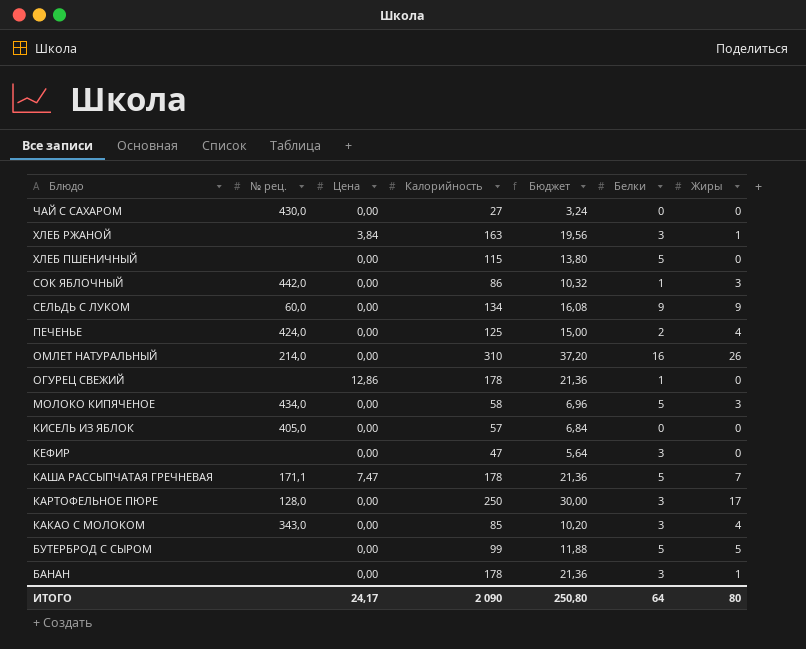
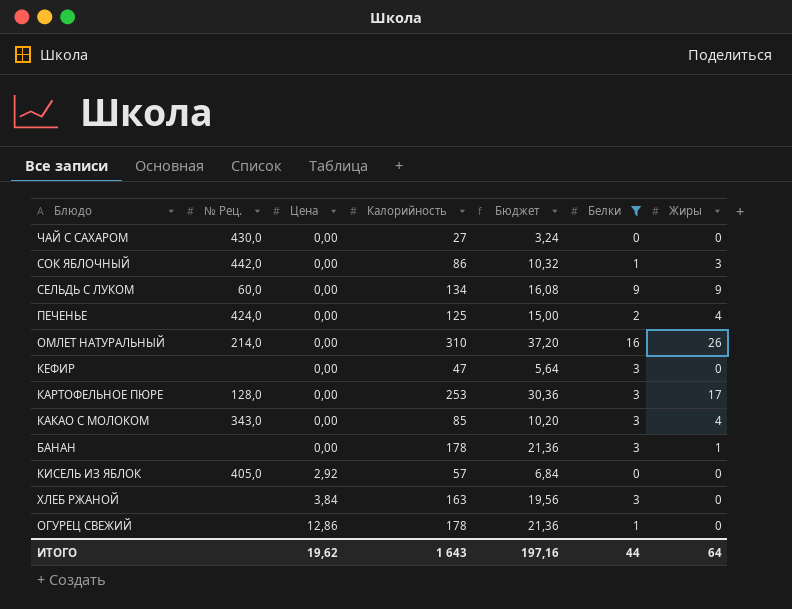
filter: none -> Белки != 5
row order: Блюдо descending -> Цена ascending
column name: № рец. -> № Рец.
КАРТОФЕЛЬНОЕ ПЮРЕ | Калорийность: 250 -> 253
КАРТОФЕЛЬНОЕ ПЮРЕ | Бюджет: 30,00 -> 30,36
КИСЕЛЬ ИЗ ЯБЛОК | Цена: 0,00 -> 2,92
ХЛЕБ РЖАНОЙ | Жиры: 1 -> 0
ИТОГО | Цена: 24,17 -> 19,62
ИТОГО | Калорийность: 2 090 -> 1 643
ИТОГО | Бюджет: 250,80 -> 197,16
ИТОГО | Белки: 64 -> 44
ИТОГО | Жиры: 80 -> 64

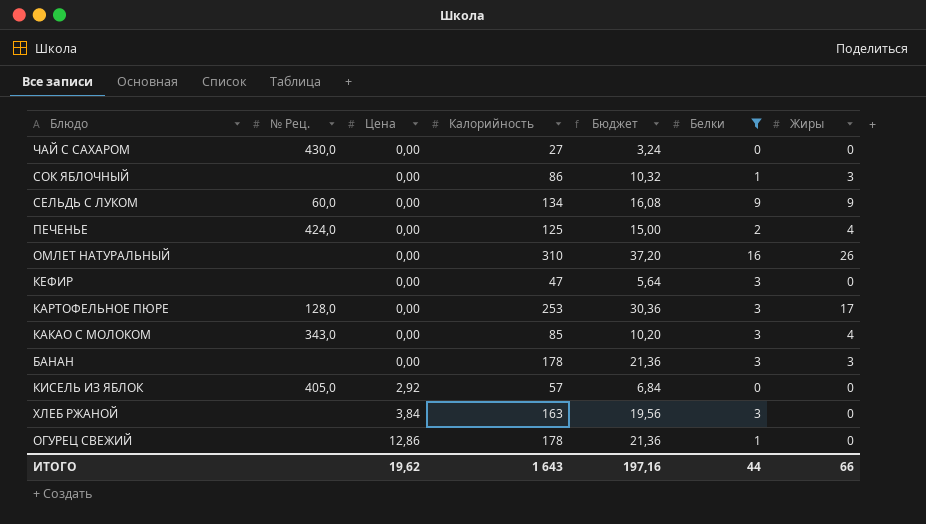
СОК ЯБЛОЧНЫЙ | № Рец.: 442,0 -> none
ОМЛЕТ НАТУРАЛЬНЫЙ | № Рец.: 214,0 -> none
БАНАН | Жиры: 1 -> 3
ИТОГО | Жиры: 64 -> 66

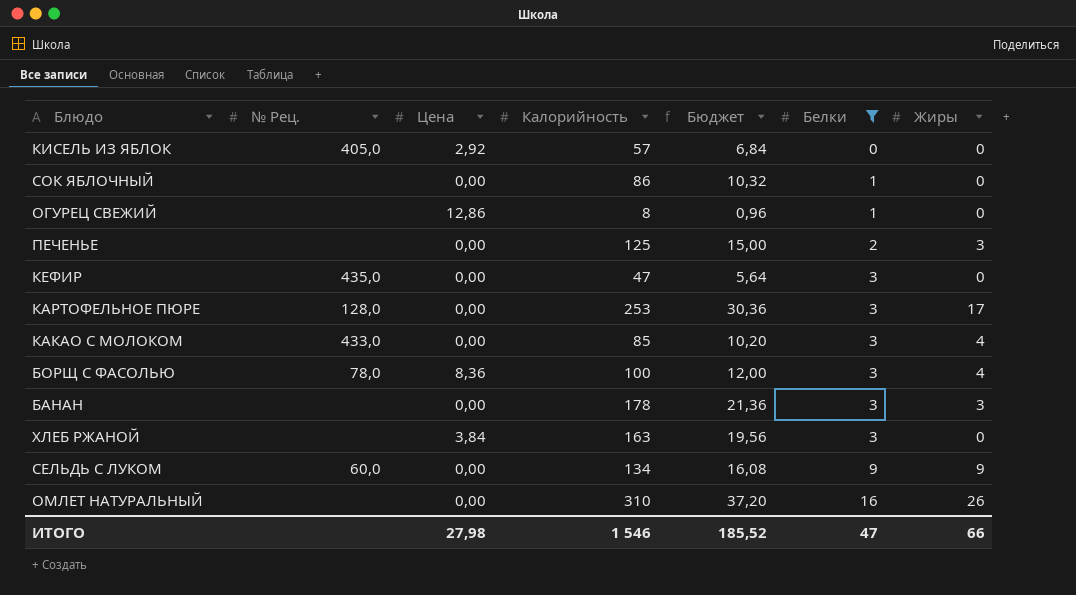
row order: Цена ascending -> Белки ascending
row ЧАЙ С САХАРОМ: 430,0 | 0,00 | 27 | 3,24 | 0 | 0 -> none
СОК ЯБЛОЧНЫЙ | Жиры: 3 -> 0
ОГУРЕЦ СВЕЖИЙ | Калорийность: 178 -> 8
ОГУРЕЦ СВЕЖИЙ | Бюджет: 21,36 -> 0,96
ПЕЧЕНЬЕ | № Рец.: 424,0 -> none
ПЕЧЕНЬЕ | Жиры: 4 -> 3
КЕФИР | № Рец.: none -> 435,0
КАКАО С МОЛОКОМ | № Рец.: 343,0 -> 433,0
row БОРЩ С ФАСОЛЬЮ: none -> 78,0 | 8,36 | 100 | 12,00 | 3 | 4
ИТОГО | Цена: 19,62 -> 27,98
ИТОГО | Калорийность: 1 643 -> 1 546
ИТОГО | Бюджет: 197,16 -> 185,52
ИТОГО | Белки: 44 -> 47

